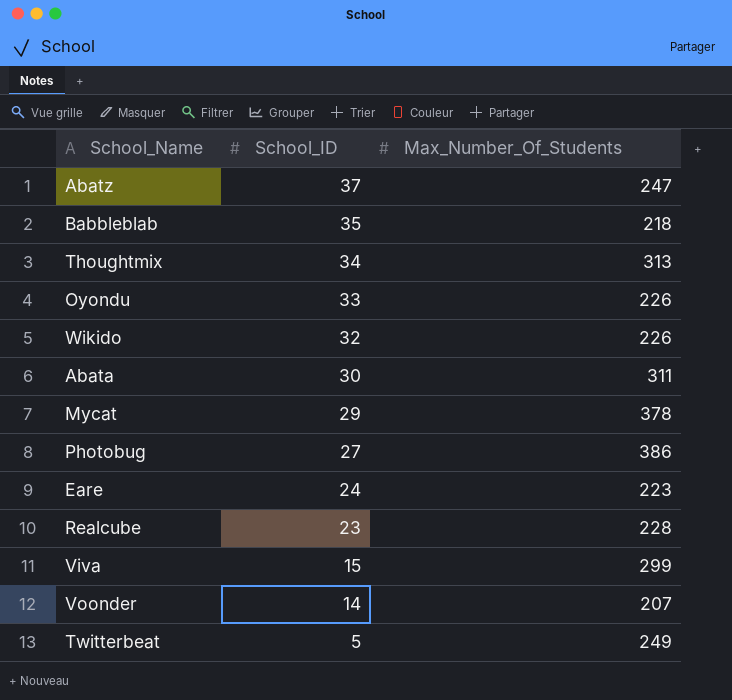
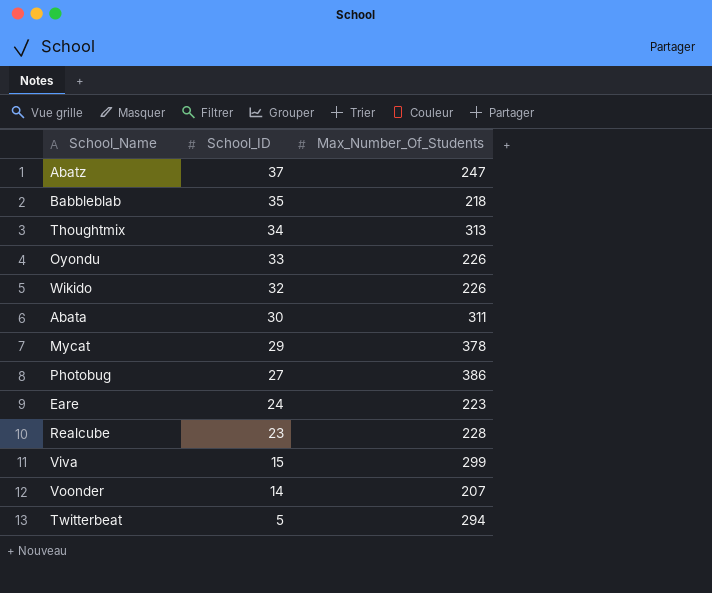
Twitterbeat | Max_Number_Of_Students: 249 -> 294

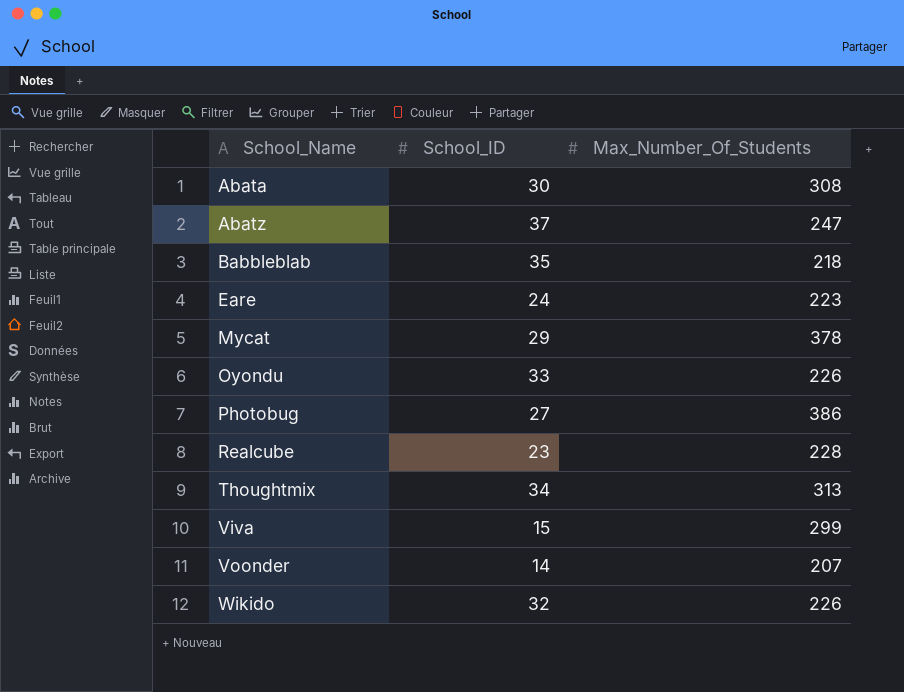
row order: School_ID descending -> School_Name ascending
row Twitterbeat: 5 | 294 -> none
Abata | Max_Number_Of_Students: 311 -> 308

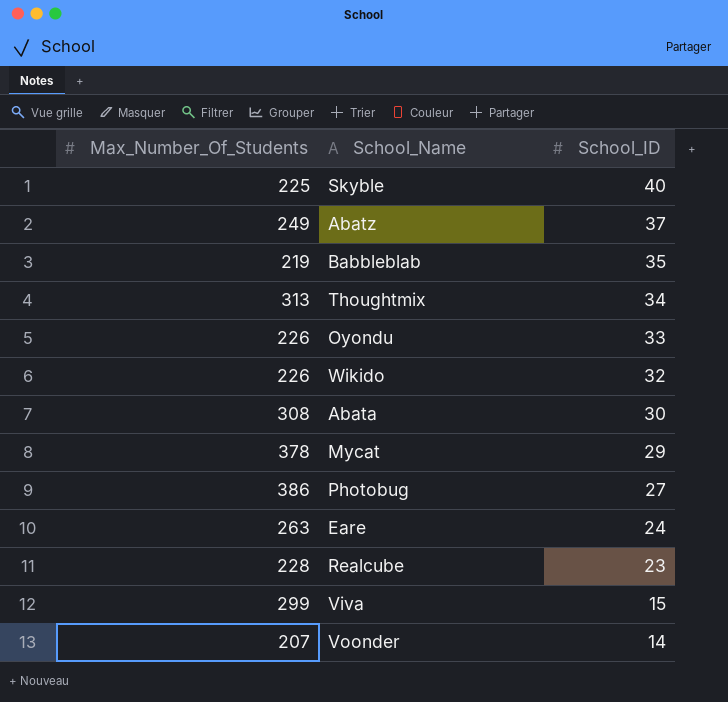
row order: School_Name ascending -> School_ID descending
column Max_Number_Of_Students | position: 3 -> 1
row Skyble: none -> 225 | 40
Abatz | Max_Number_Of_Students: 247 -> 249
Babbleblab | Max_Number_Of_Students: 218 -> 219
Eare | Max_Number_Of_Students: 223 -> 263

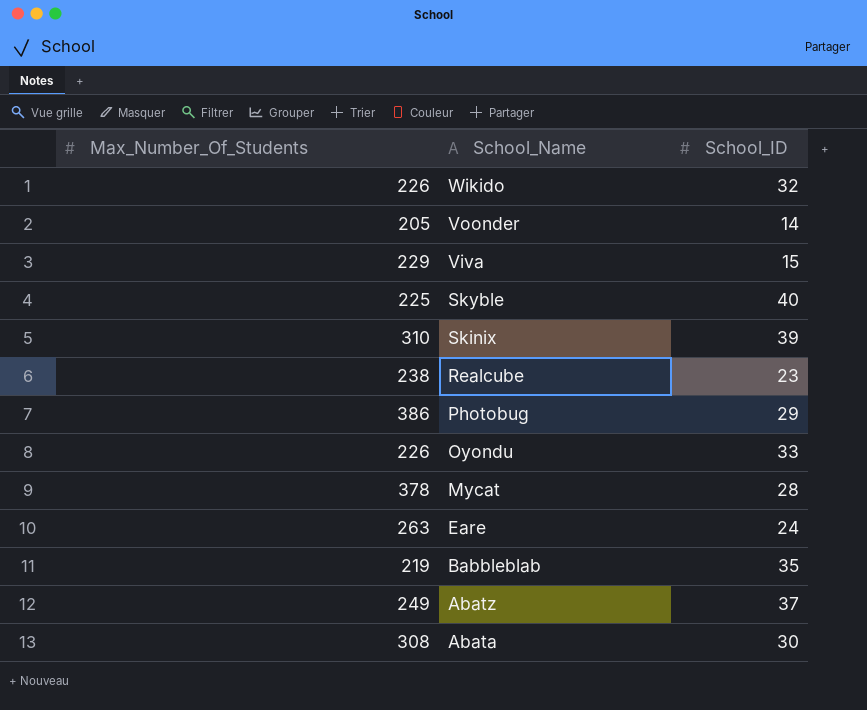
row order: School_ID descending -> School_Name descending
row Thoughtmix: 313 | 34 -> none
Voonder | Max_Number_Of_Students: 207 -> 205
Viva | Max_Number_Of_Students: 299 -> 229
row Skinix: none -> 310 | 39
Realcube | Max_Number_Of_Students: 228 -> 238
Photobug | School_ID: 27 -> 29
Mycat | School_ID: 29 -> 28

